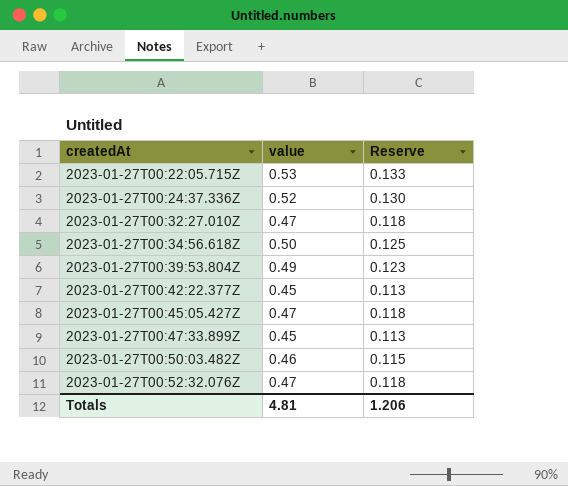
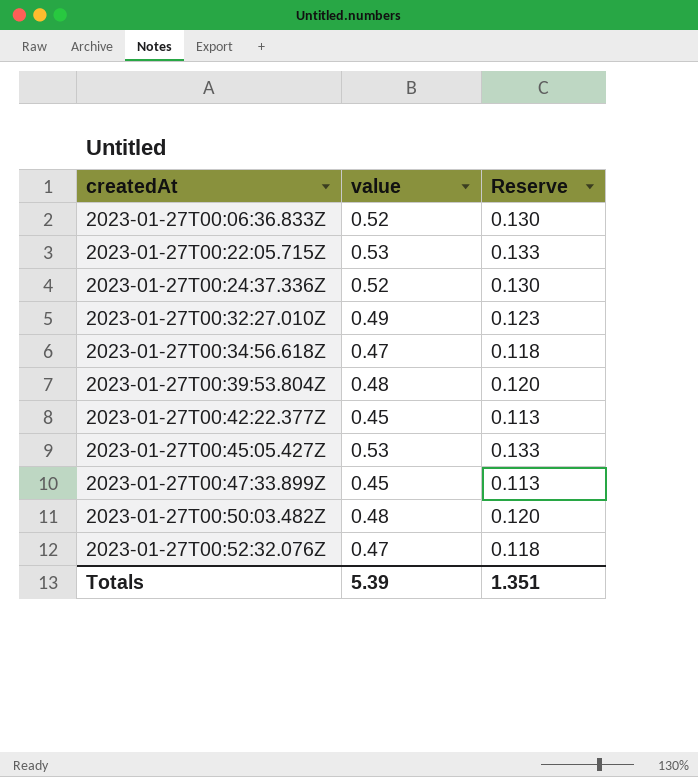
row 2023-01-27T00:06:36.833Z: none -> 0.52 | 0.130
2023-01-27T00:32:27.010Z | value: 0.47 -> 0.49
2023-01-27T00:32:27.010Z | Reserve: 0.118 -> 0.123
2023-01-27T00:34:56.618Z | value: 0.50 -> 0.47
2023-01-27T00:34:56.618Z | Reserve: 0.125 -> 0.118
2023-01-27T00:39:53.804Z | value: 0.49 -> 0.48
2023-01-27T00:39:53.804Z | Reserve: 0.123 -> 0.120
2023-01-27T00:45:05.427Z | value: 0.47 -> 0.53
2023-01-27T00:45:05.427Z | Reserve: 0.118 -> 0.133
2023-01-27T00:50:03.482Z | value: 0.46 -> 0.48
2023-01-27T00:50:03.482Z | Reserve: 0.115 -> 0.120
Totals | value: 4.81 -> 5.39
Totals | Reserve: 1.206 -> 1.351

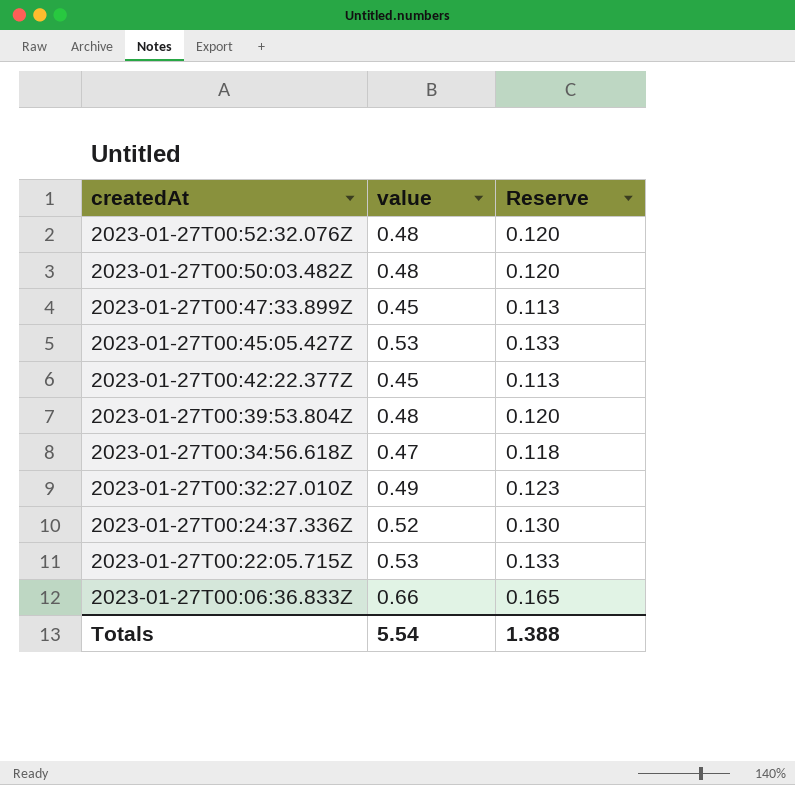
row order: createdAt ascending -> createdAt descending
2023-01-27T00:52:32.076Z | value: 0.47 -> 0.48
2023-01-27T00:52:32.076Z | Reserve: 0.118 -> 0.120
2023-01-27T00:06:36.833Z | value: 0.52 -> 0.66
2023-01-27T00:06:36.833Z | Reserve: 0.130 -> 0.165
Totals | value: 5.39 -> 5.54
Totals | Reserve: 1.351 -> 1.388

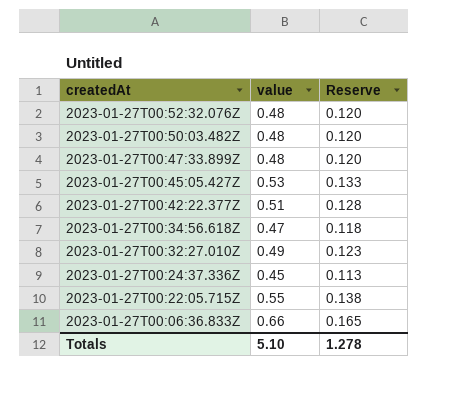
row 2023-01-27T00:39:53.804Z: 0.48 | 0.120 -> none
2023-01-27T00:47:33.899Z | value: 0.45 -> 0.48
2023-01-27T00:47:33.899Z | Reserve: 0.113 -> 0.120
2023-01-27T00:42:22.377Z | value: 0.45 -> 0.51
2023-01-27T00:42:22.377Z | Reserve: 0.113 -> 0.128
2023-01-27T00:24:37.336Z | value: 0.52 -> 0.45
2023-01-27T00:24:37.336Z | Reserve: 0.130 -> 0.113
2023-01-27T00:22:05.715Z | value: 0.53 -> 0.55
2023-01-27T00:22:05.715Z | Reserve: 0.133 -> 0.138
Totals | value: 5.54 -> 5.10
Totals | Reserve: 1.388 -> 1.278

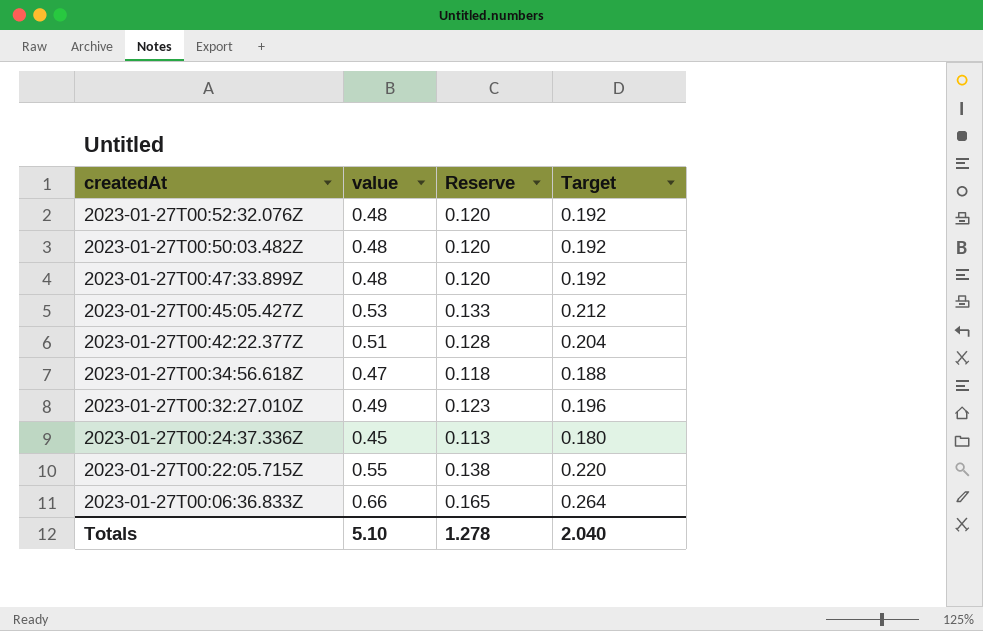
column Target | formula: none -> [value] * 0.4

